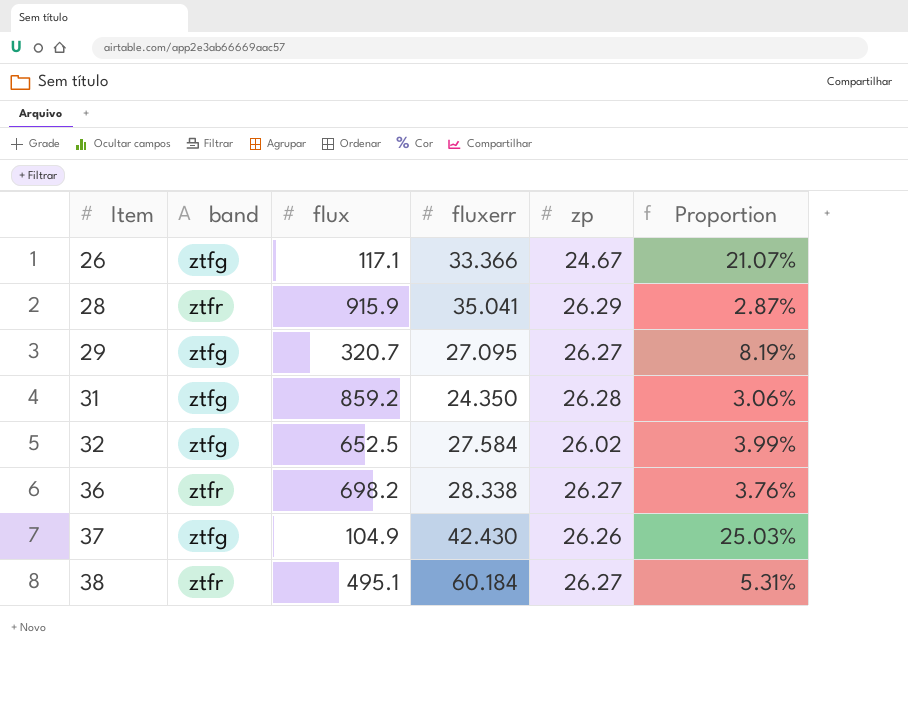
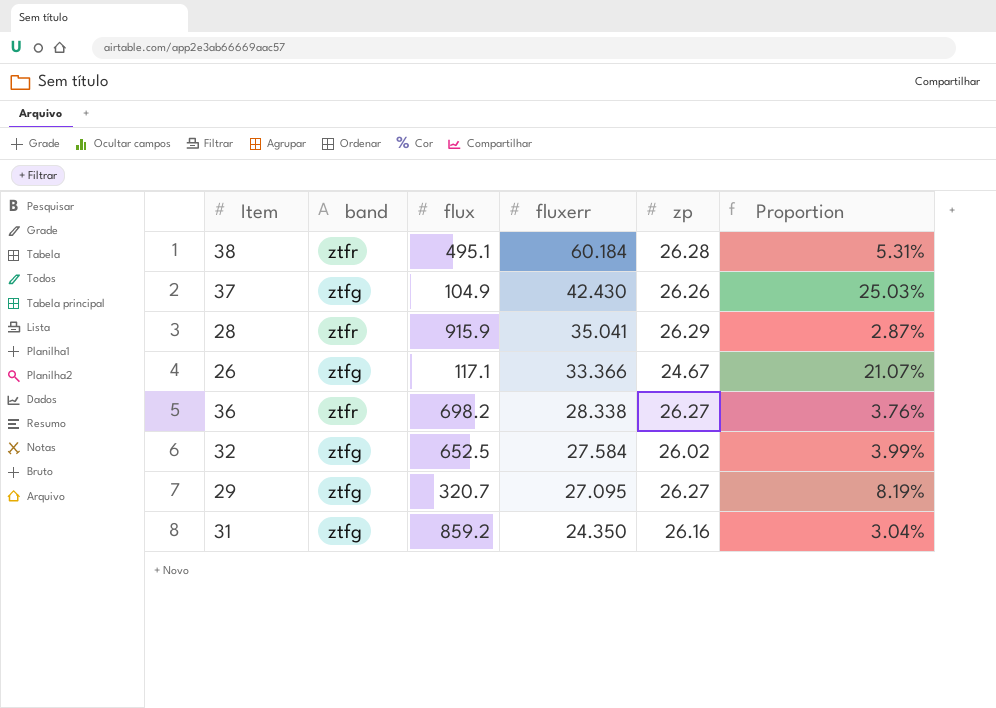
row order: Item ascending -> fluxerr descending
38 | zp: 26.27 -> 26.28
31 | zp: 26.28 -> 26.16
31 | Proportion: 3.06% -> 3.04%

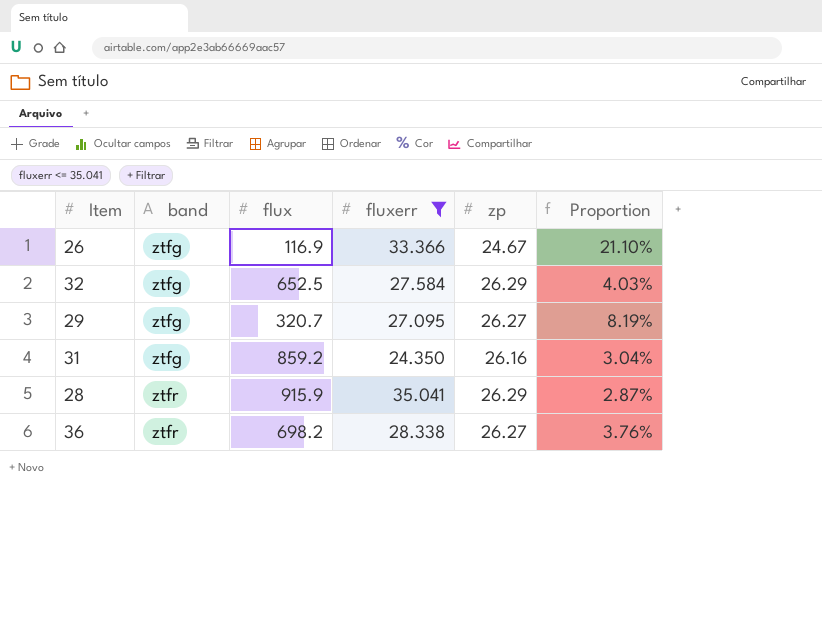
filter: none -> fluxerr <= 35.041
row order: fluxerr descending -> band ascending
26 | flux: 117.1 -> 116.9
26 | Proportion: 21.07% -> 21.10%
32 | zp: 26.02 -> 26.29
32 | Proportion: 3.99% -> 4.03%

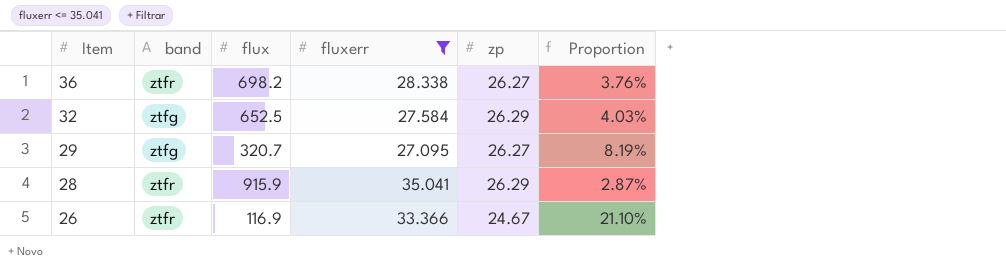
row order: band ascending -> Item descending
row 31: ztfg | 859.2 | 24.350 | 26.16 | 3.04% -> none
26 | band: ztfg -> ztfr

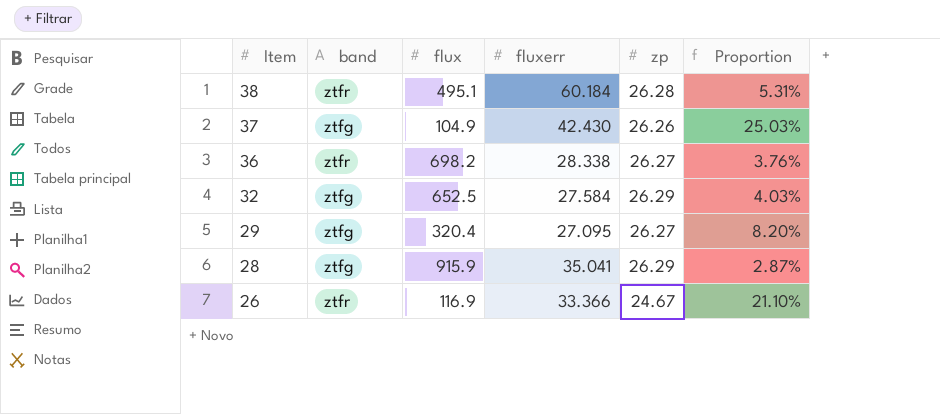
filter: fluxerr <= 35.041 -> none
29 | flux: 320.7 -> 320.4
29 | Proportion: 8.19% -> 8.20%
28 | band: ztfr -> ztfg

